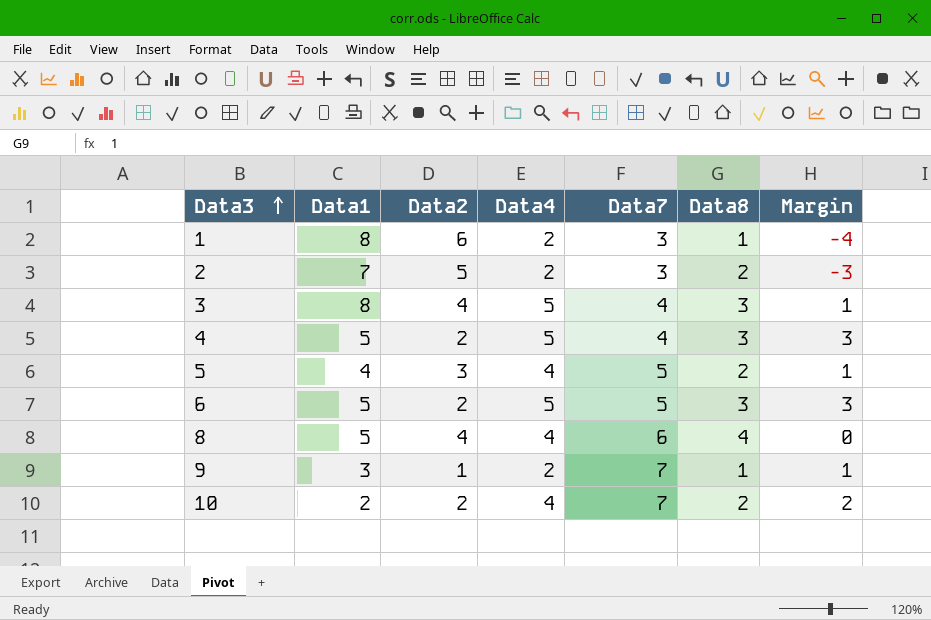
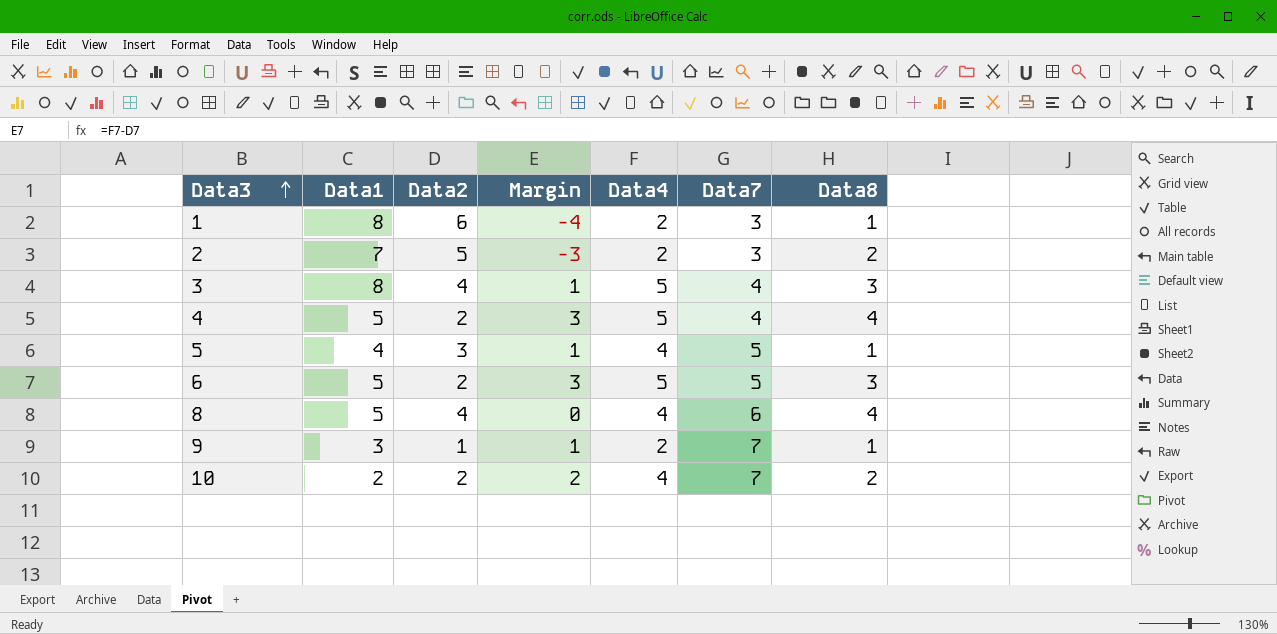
column Margin | position: 7 -> 4
4 | Data8: 3 -> 4
5 | Data8: 2 -> 1

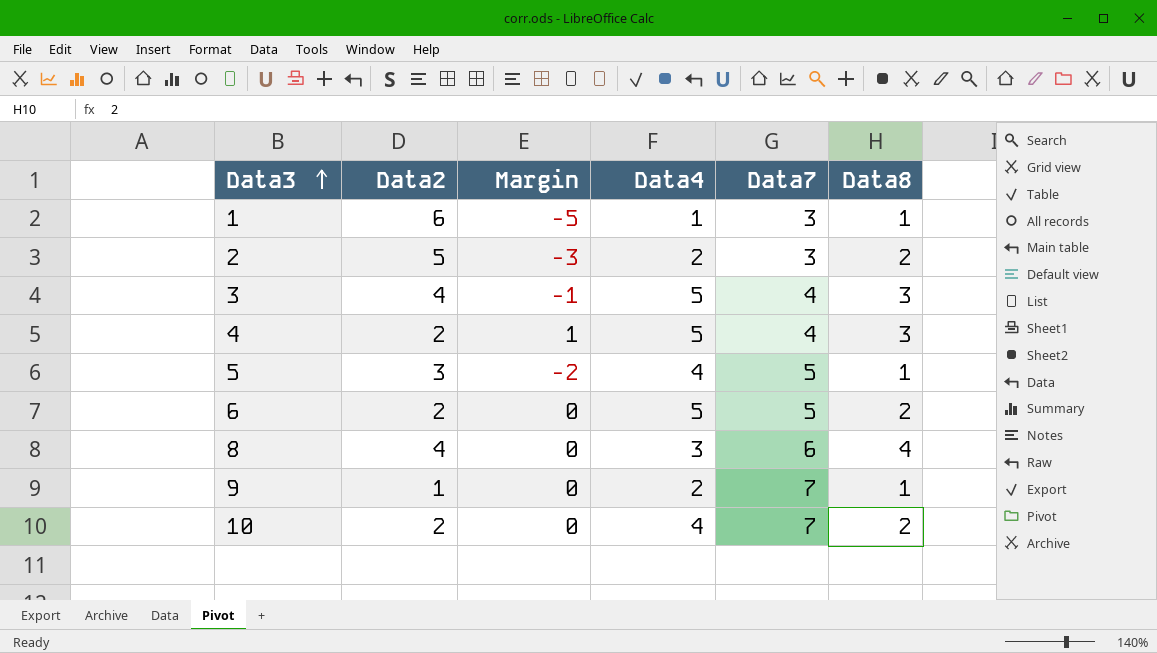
column Data1 | position: 2 -> none
column Margin | formula: [Data4] - [Data2] -> [Data8] - [Data2]
1 | Data4: 2 -> 1
4 | Data8: 4 -> 3
6 | Data8: 3 -> 2
8 | Data4: 4 -> 3

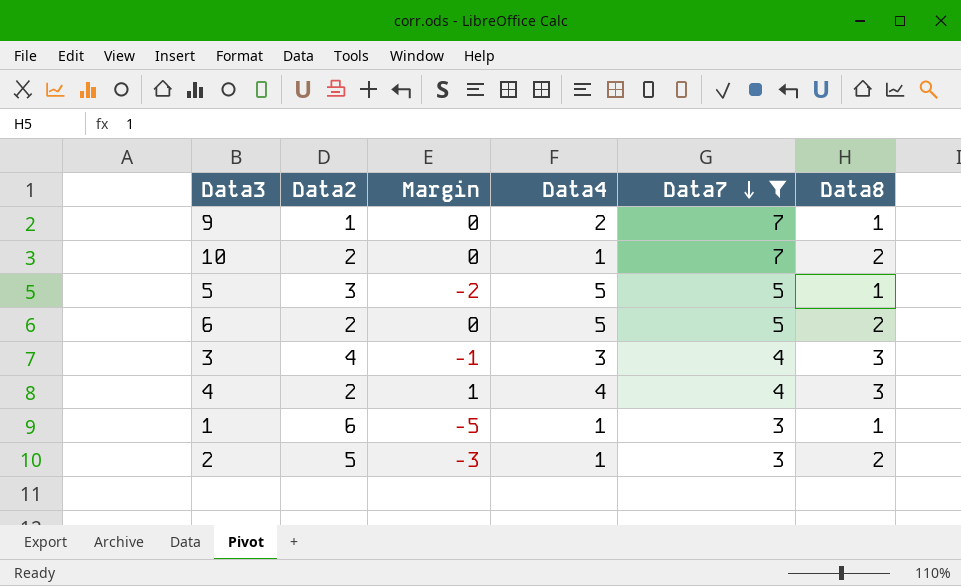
filter: none -> Data7 != 6
row order: Data3 ascending -> Data7 descending
10 | Data4: 4 -> 1
5 | Data4: 4 -> 5
3 | Data4: 5 -> 3
4 | Data4: 5 -> 4
2 | Data4: 2 -> 1

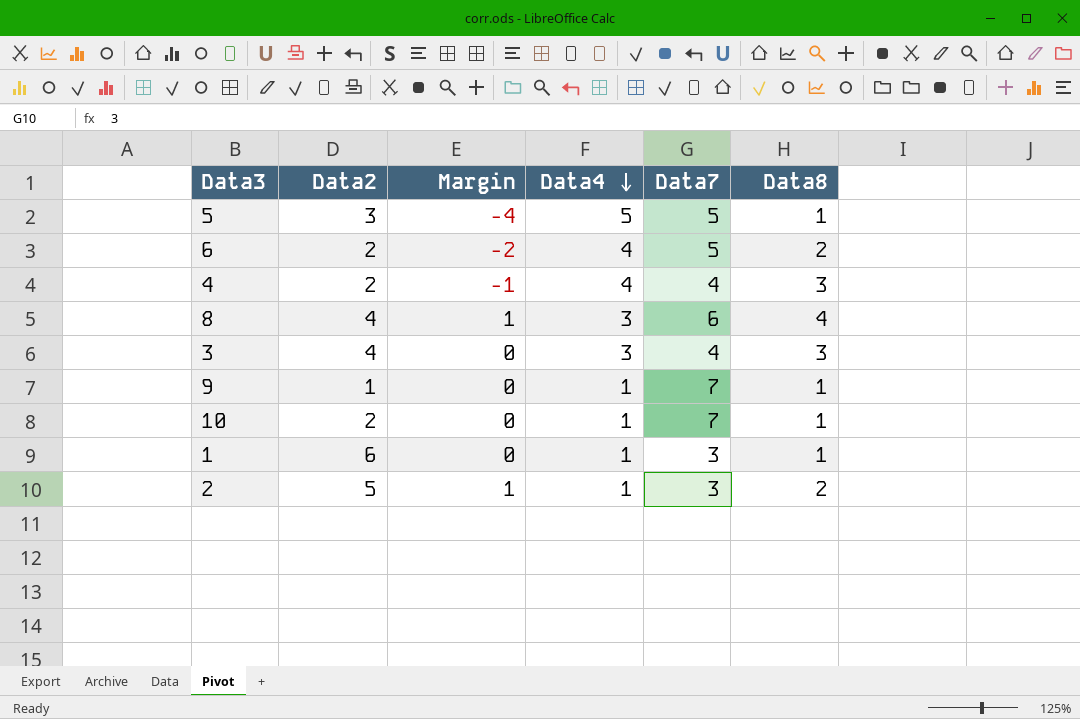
filter: Data7 != 6 -> none
row order: Data7 descending -> Data4 descending
column Margin | formula: [Data8] - [Data2] -> [Data8] - [Data4]
6 | Data4: 5 -> 4
9 | Data4: 2 -> 1
10 | Data8: 2 -> 1

